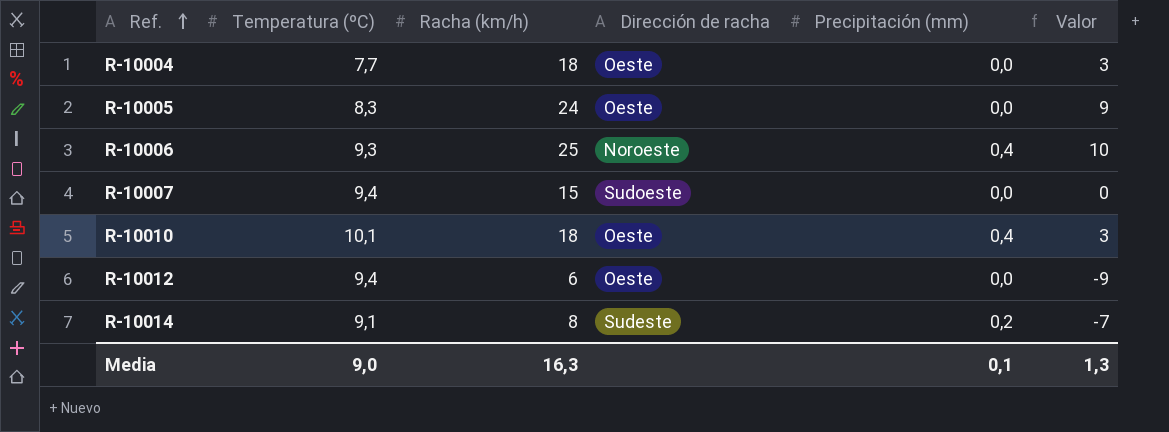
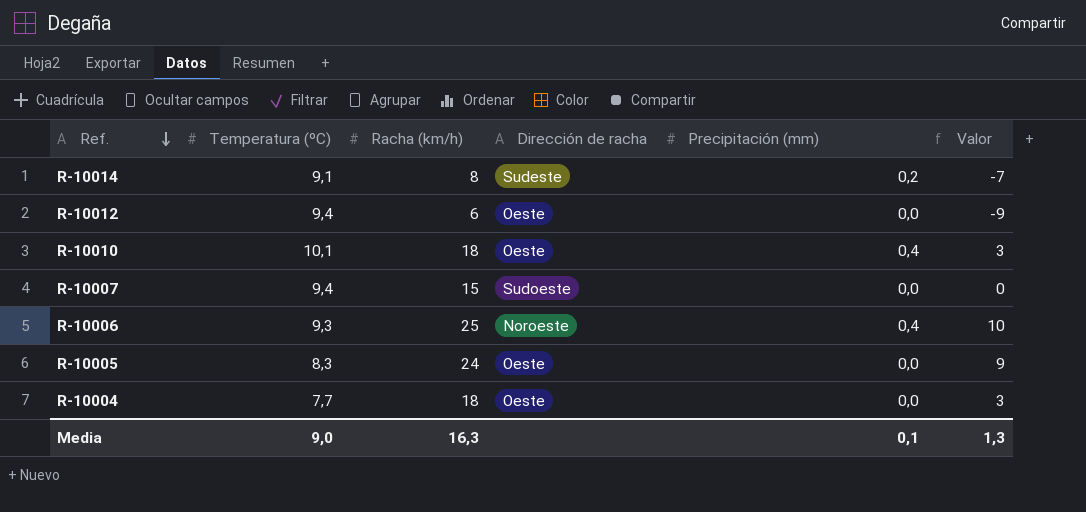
row order: Ref. ascending -> Ref. descending

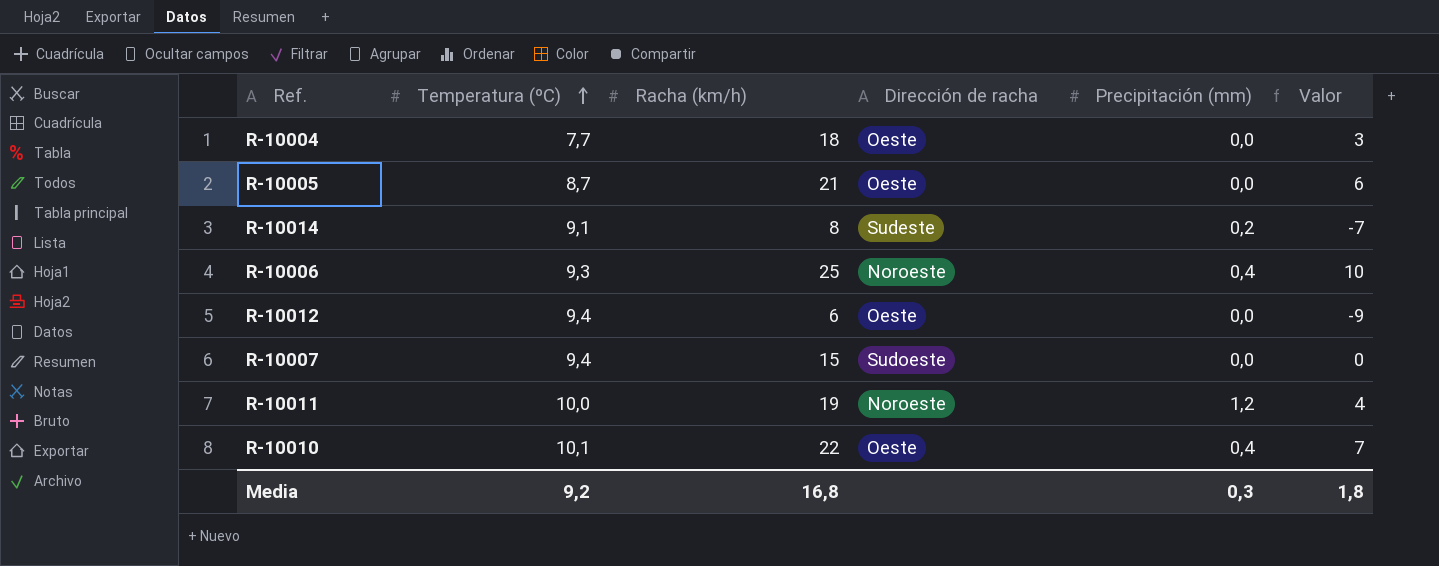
row order: Ref. descending -> Temperatura (ºC) ascending
R-10005 | Temperatura (ºC): 8,3 -> 8,7
R-10005 | Racha (km/h): 24 -> 21
R-10005 | Valor: 9 -> 6
row R-10011: none -> 10,0 | 19 | Noroeste | 1,2 | 4
R-10010 | Racha (km/h): 18 -> 22
R-10010 | Valor: 3 -> 7
Media | Temperatura (ºC): 9,0 -> 9,2
Media | Racha (km/h): 16,3 -> 16,8
Media | Precipitación (mm): 0,1 -> 0,3
Media | Valor: 1,3 -> 1,8

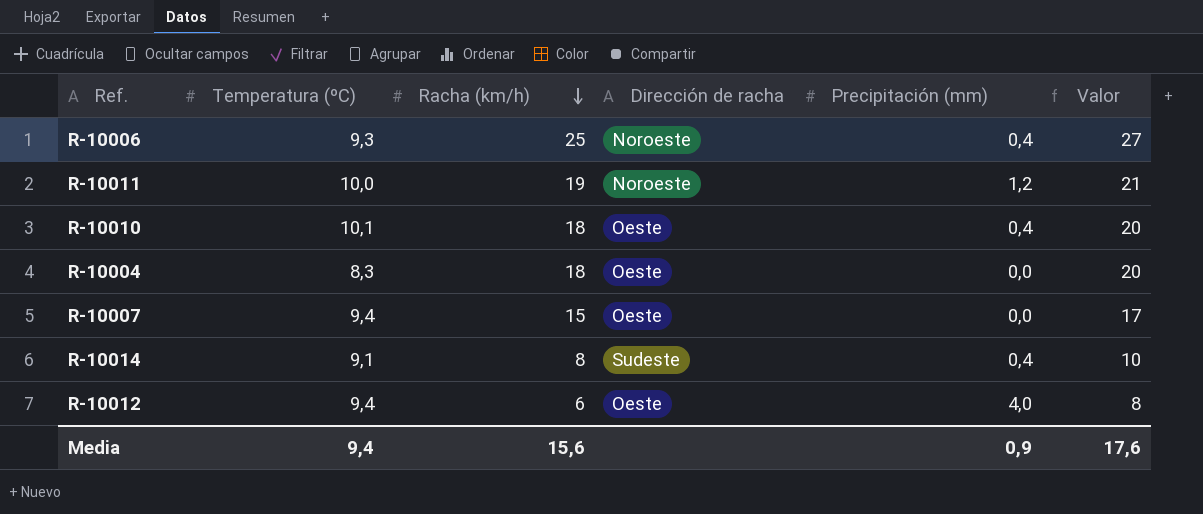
row order: Temperatura (ºC) ascending -> Racha (km/h) descending
column Valor | formula: [Racha (km/h)] - 15 -> [Racha (km/h)] + 2
row R-10005: 8,7 | 21 | Oeste | 0,0 | 6 -> none
R-10010 | Racha (km/h): 22 -> 18
R-10004 | Temperatura (ºC): 7,7 -> 8,3
R-10007 | Dirección de racha: Sudoeste -> Oeste
R-10014 | Precipitación (mm): 0,2 -> 0,4
R-10012 | Precipitación (mm): 0,0 -> 4,0
Media | Temperatura (ºC): 9,2 -> 9,4
Media | Racha (km/h): 16,8 -> 15,6
Media | Precipitación (mm): 0,3 -> 0,9
Media | Valor: 1,8 -> 17,6

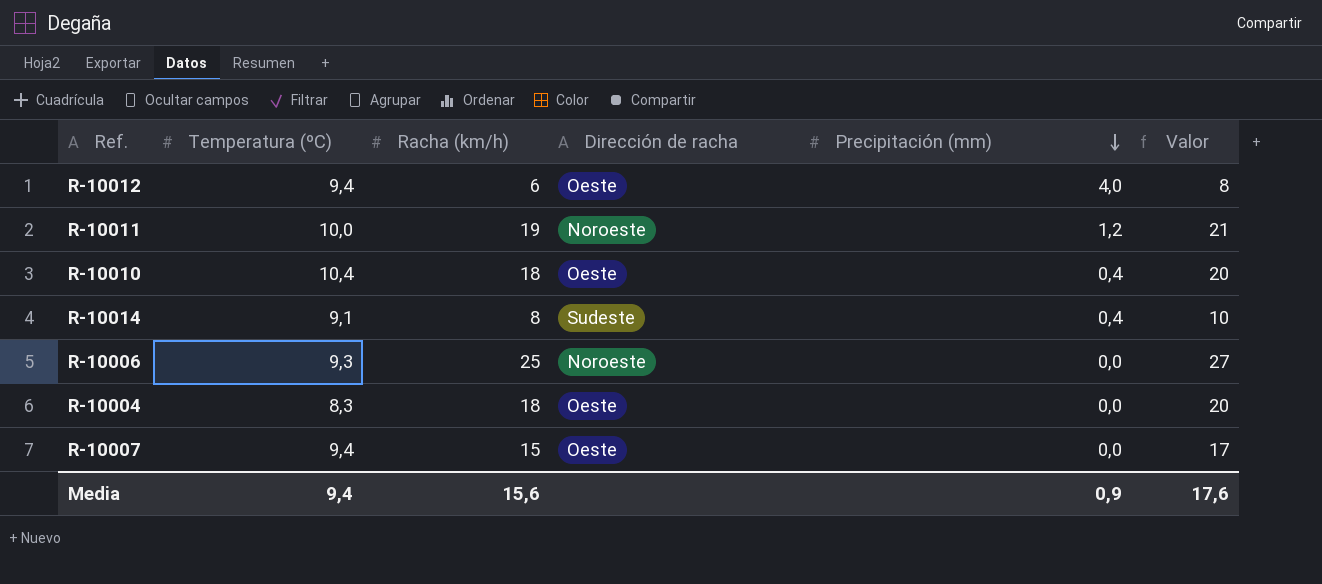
row order: Racha (km/h) descending -> Precipitación (mm) descending
R-10010 | Temperatura (ºC): 10,1 -> 10,4
R-10006 | Precipitación (mm): 0,4 -> 0,0

